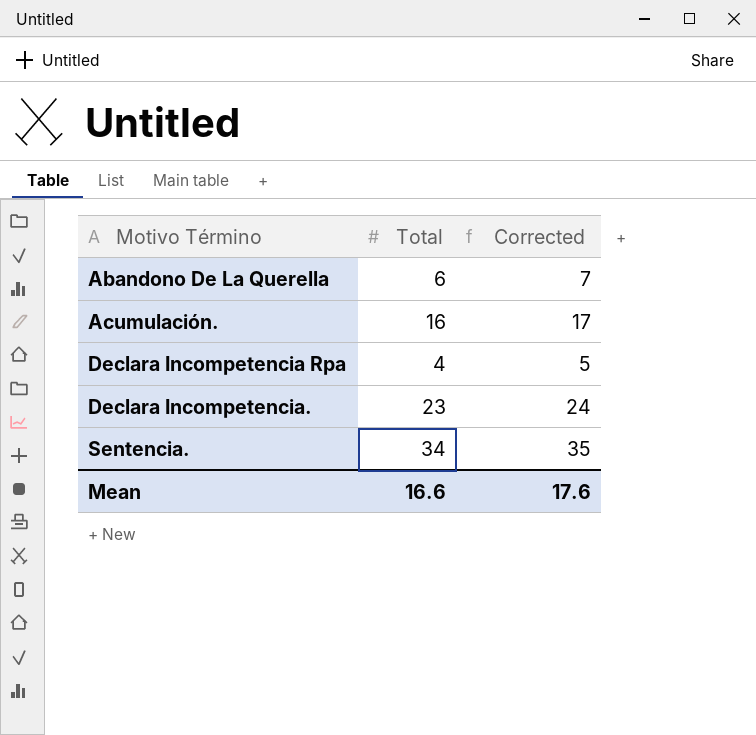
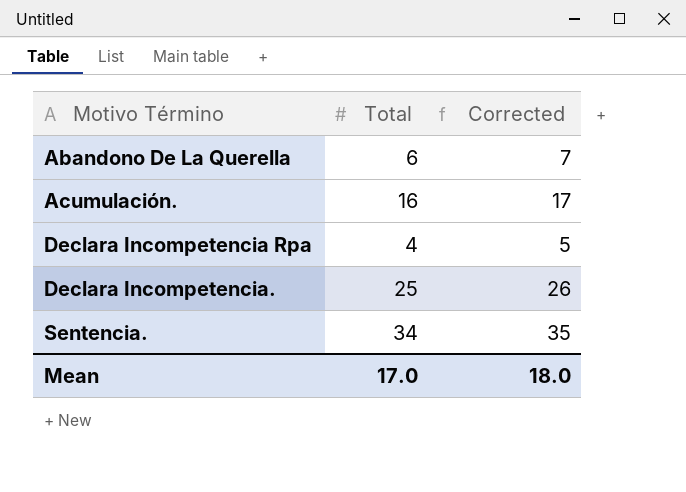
Declara Incompetencia. | Total: 23 -> 25
Declara Incompetencia. | Corrected: 24 -> 26
Mean | Total: 16.6 -> 17.0
Mean | Corrected: 17.6 -> 18.0

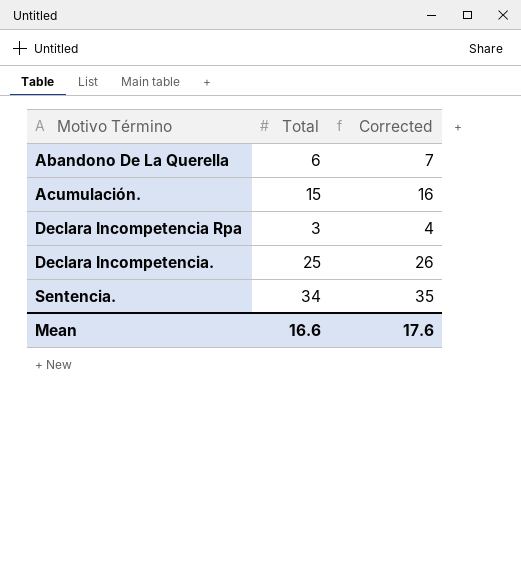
Acumulación. | Total: 16 -> 15
Acumulación. | Corrected: 17 -> 16
Declara Incompetencia Rpa | Total: 4 -> 3
Declara Incompetencia Rpa | Corrected: 5 -> 4
Mean | Total: 17.0 -> 16.6
Mean | Corrected: 18.0 -> 17.6

